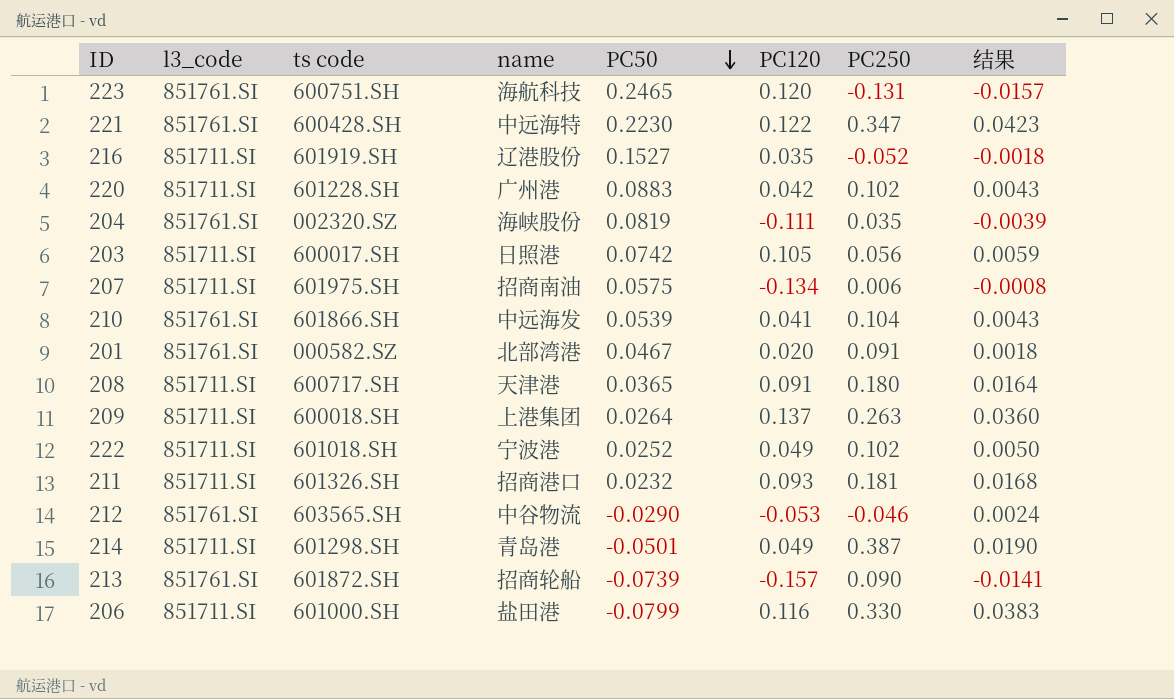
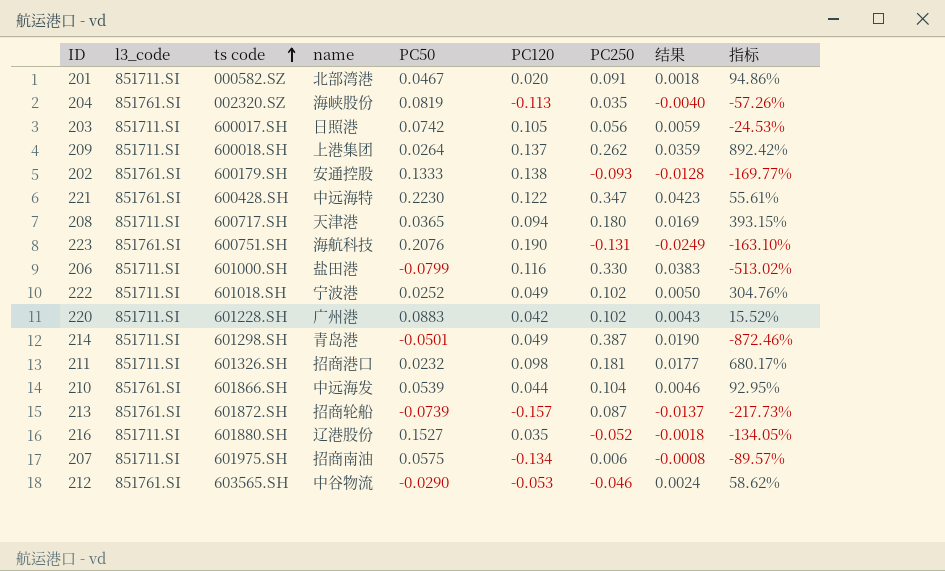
row order: PC50 descending -> ts code ascending
column 指标 | formula: none -> ([PC250] - [PC50]) / [PC50]
201 | l3_code: 851761.SI -> 851711.SI
204 | PC120: -0.111 -> -0.113
204 | 结果: -0.0039 -> -0.0040
209 | PC250: 0.263 -> 0.262
209 | 结果: 0.0360 -> 0.0359
row 202: none -> 851761.SI | 600179.SH | 安通控股 | 0.1333 | 0.138 | -0.093 | -0.0128 | -169.77%
208 | PC120: 0.091 -> 0.094
208 | 结果: 0.0164 -> 0.0169
223 | PC50: 0.2465 -> 0.2076
223 | PC120: 0.120 -> 0.190
223 | 结果: -0.0157 -> -0.0249
211 | PC120: 0.093 -> 0.098
211 | 结果: 0.0168 -> 0.0177
210 | PC120: 0.041 -> 0.044
210 | 结果: 0.0043 -> 0.0046
213 | PC250: 0.090 -> 0.087
213 | 结果: -0.0141 -> -0.0137
216 | ts code: 601919.SH -> 601880.SH

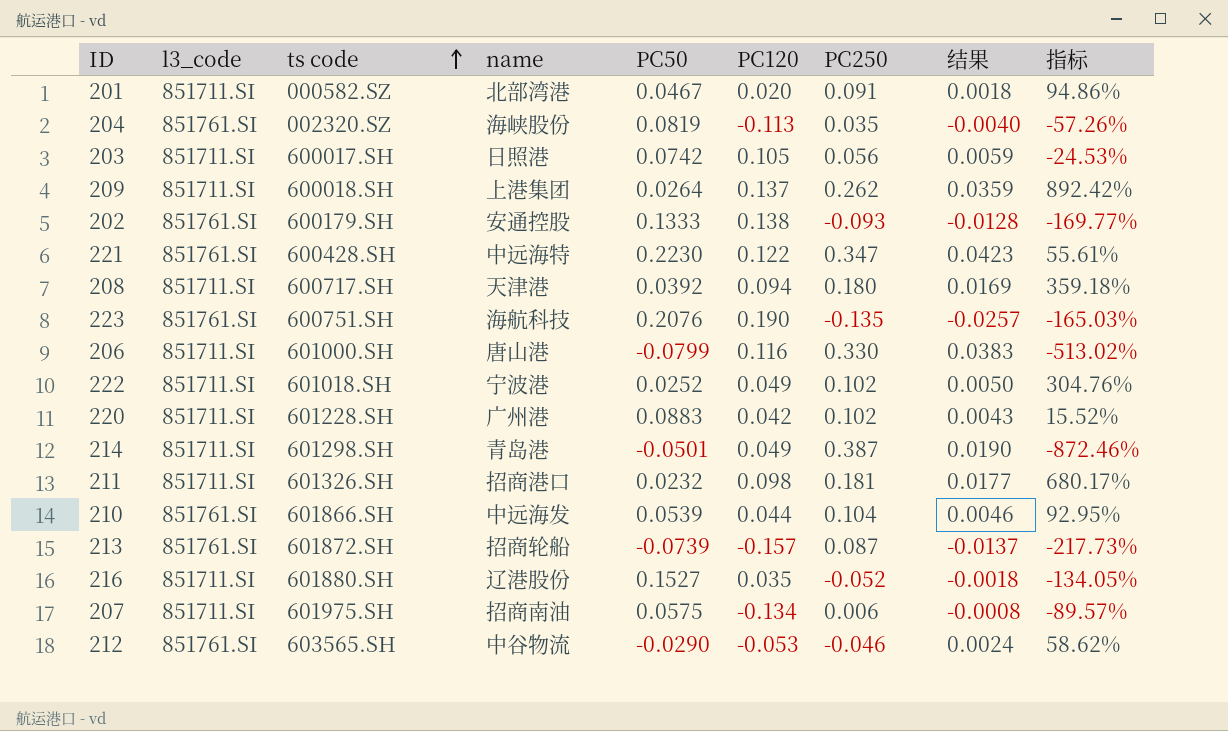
208 | PC50: 0.0365 -> 0.0392
208 | 指标: 393.15% -> 359.18%
223 | PC250: -0.131 -> -0.135
223 | 结果: -0.0249 -> -0.0257
223 | 指标: -163.10% -> -165.03%
206 | name: 盐田港 -> 唐山港

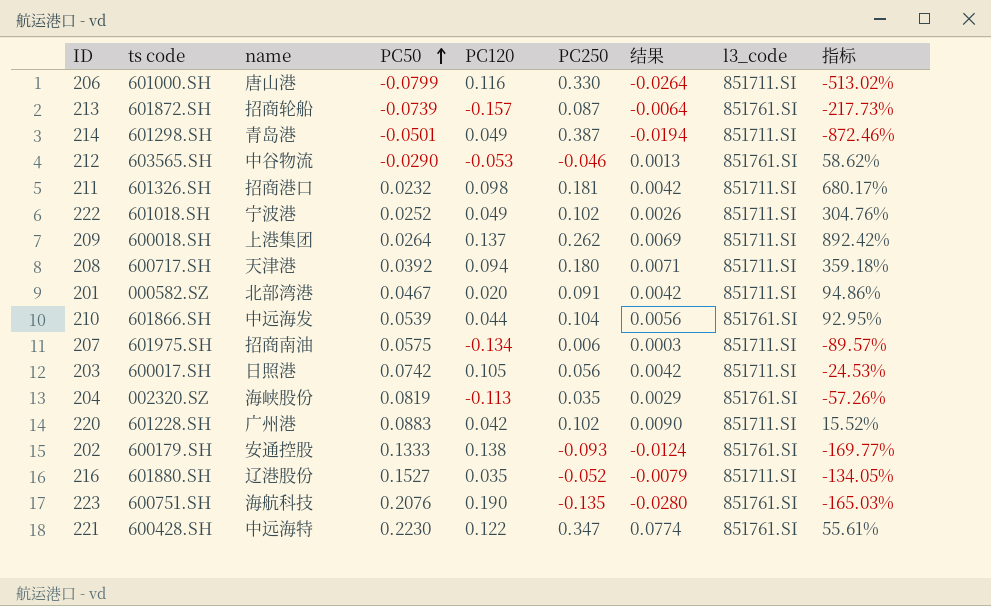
row order: ts code ascending -> PC50 ascending
column 结果 | formula: [PC120] * [PC250] -> [PC50] * [PC250]
column l3_code | position: 2 -> 8

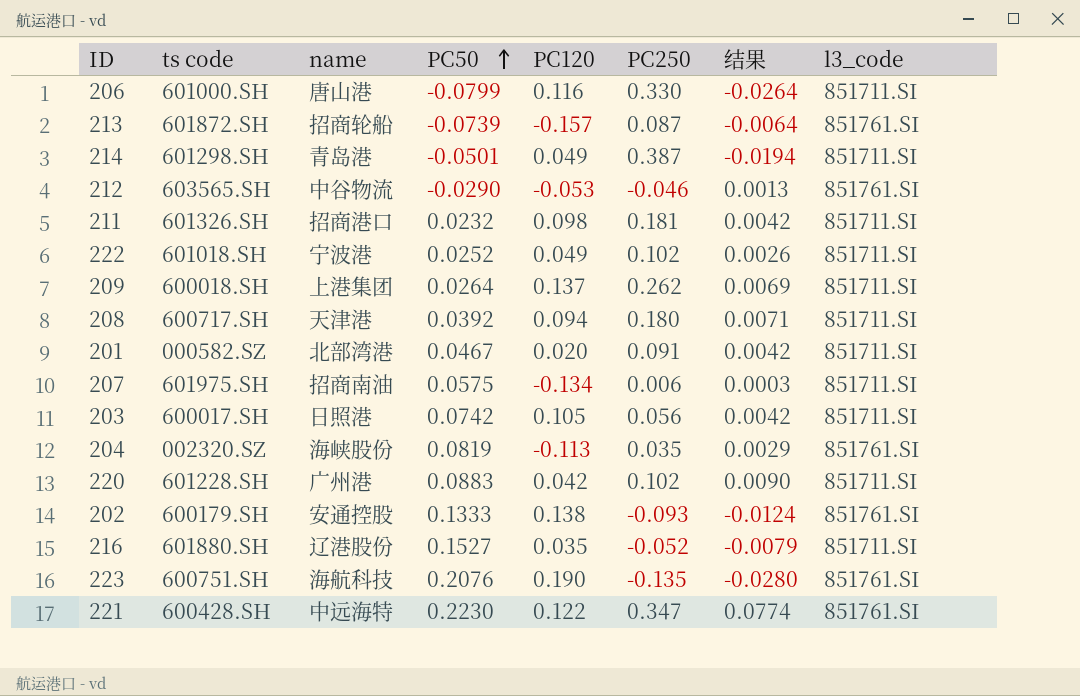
column 指标 | formula: ([PC250] - [PC50]) / [PC50] -> none
row 210: 601866.SH | 中远海发 | 0.0539 | 0.044 | 0.104 | 0.0056 | 851761.SI | 92.95% -> none

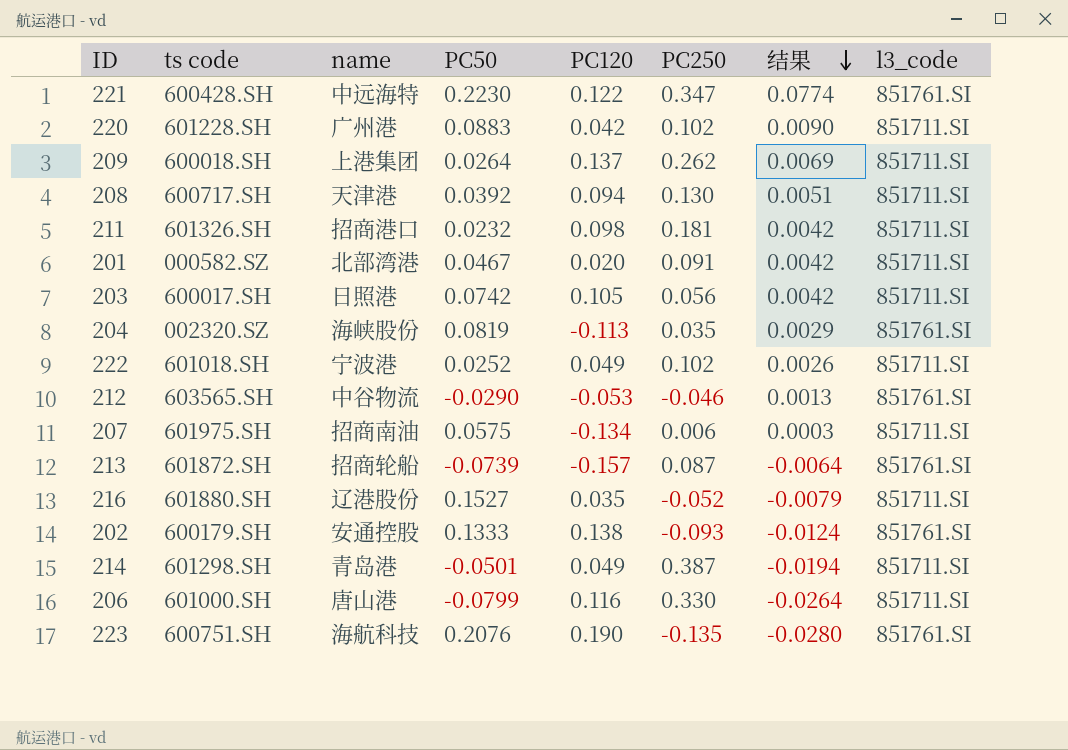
row order: PC50 ascending -> 结果 descending
208 | PC250: 0.180 -> 0.130
208 | 结果: 0.0071 -> 0.0051

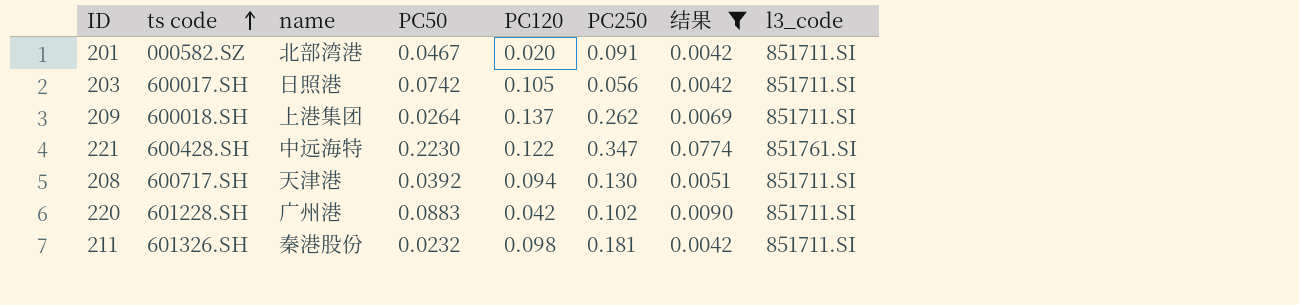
filter: none -> 结果 >= 0.0042
row order: 结果 descending -> ts code ascending
211 | name: 招商港口 -> 秦港股份

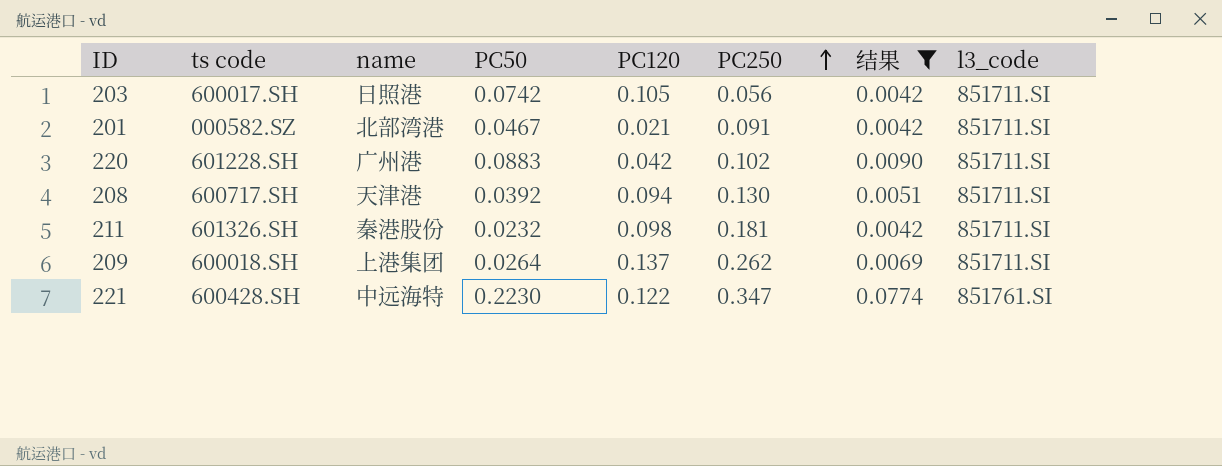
row order: ts code ascending -> PC250 ascending
201 | PC120: 0.020 -> 0.021

